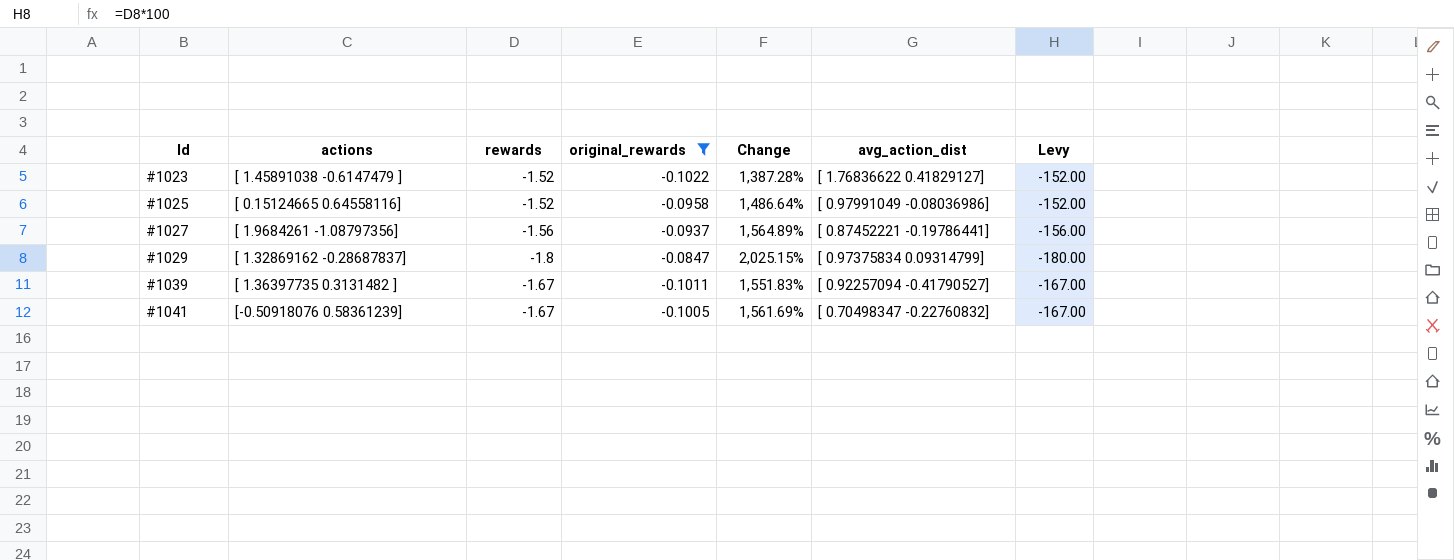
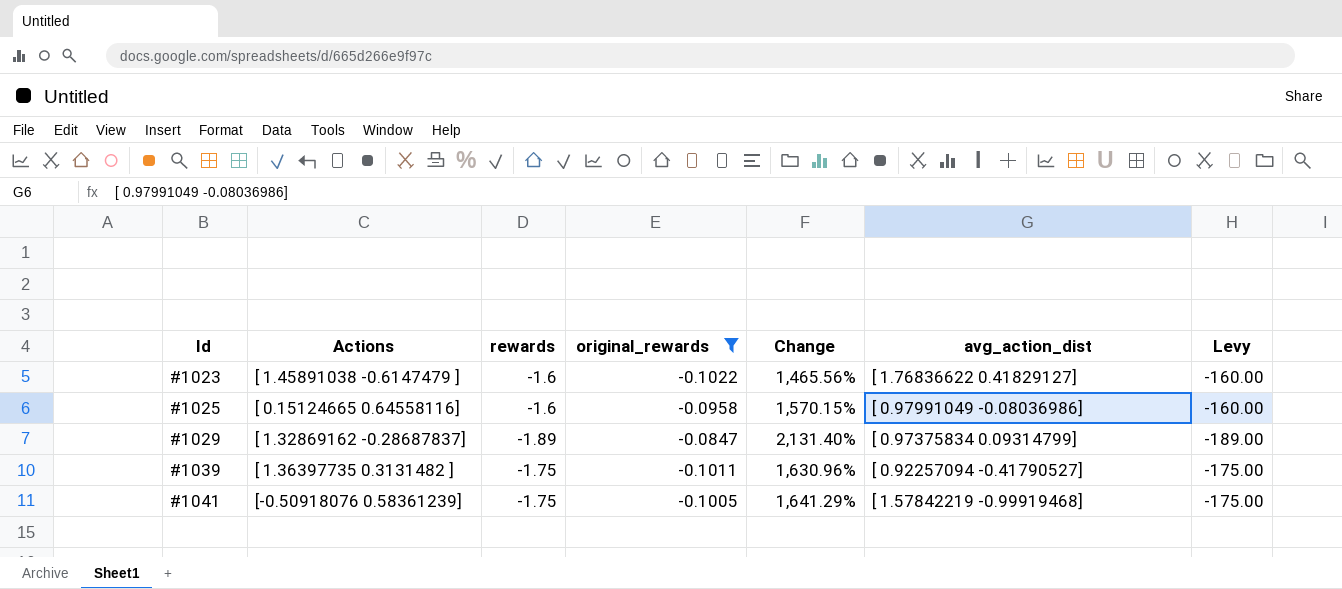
column name: actions -> Actions
row #1027: [ 1.9684261 -1.08797356] | -1.56 | -0.0937 | 1,564.89% | [ 0.87452221 -0.19786441] | -156.00 -> none
#1023 | rewards: -1.52 -> -1.6
#1023 | Change: 1,387.28% -> 1,465.56%
#1023 | Levy: -152.00 -> -160.00
#1025 | rewards: -1.52 -> -1.6
#1025 | Change: 1,486.64% -> 1,570.15%
#1025 | Levy: -152.00 -> -160.00
#1029 | rewards: -1.8 -> -1.89
#1029 | Change: 2,025.15% -> 2,131.40%
#1029 | Levy: -180.00 -> -189.00
#1039 | rewards: -1.67 -> -1.75
#1039 | Change: 1,551.83% -> 1,630.96%
#1039 | Levy: -167.00 -> -175.00
#1041 | rewards: -1.67 -> -1.75
#1041 | Change: 1,561.69% -> 1,641.29%
#1041 | avg_action_dist: [ 0.70498347 -0.22760832] -> [ 1.57842219 -0.99919468]
#1041 | Levy: -167.00 -> -175.00

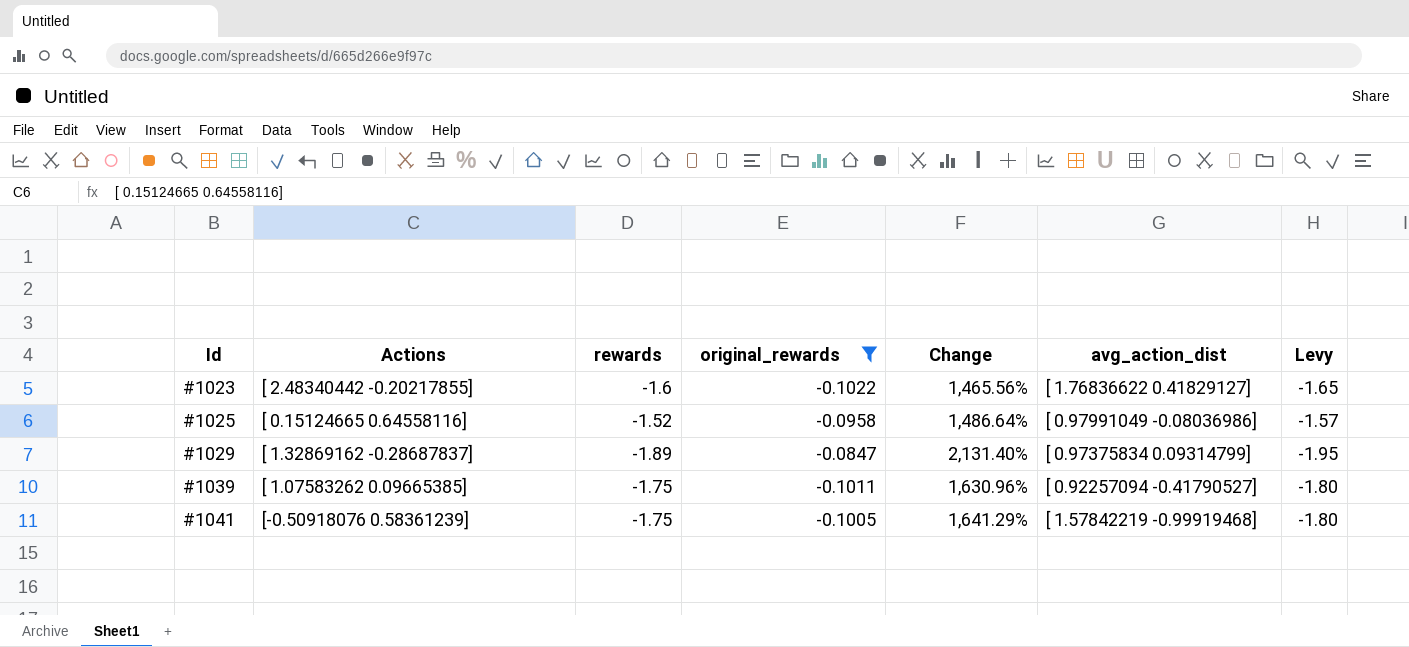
column Levy | formula: [rewards] * 100 -> [rewards] * 1.03
#1023 | Actions: [ 1.45891038 -0.6147479 ] -> [ 2.48340442 -0.20217855]
#1025 | rewards: -1.6 -> -1.52
#1025 | Change: 1,570.15% -> 1,486.64%
#1039 | Actions: [ 1.36397735 0.3131482 ] -> [ 1.07583262 0.09665385]

